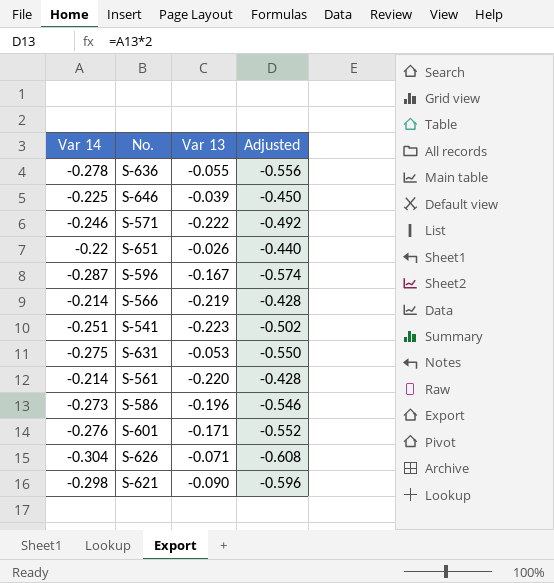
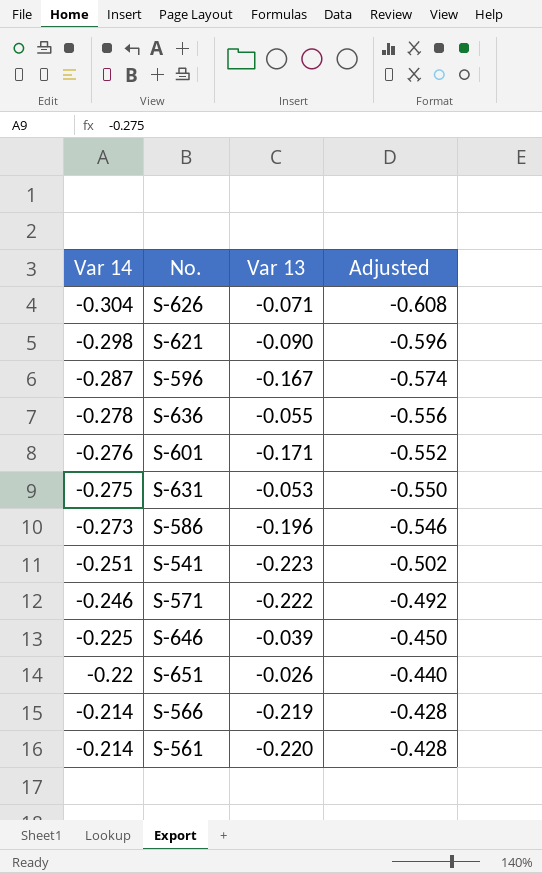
row order: none -> Var 14 ascending

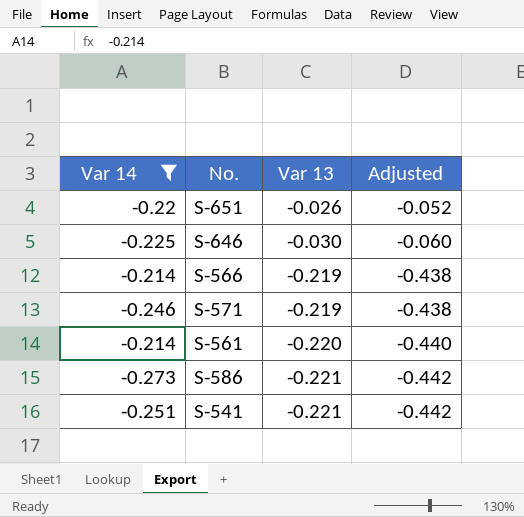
filter: none -> Var 14 >= -0.273
row order: Var 14 ascending -> Var 13 descending
column Adjusted | formula: [Var 14] * 2 -> [Var 13] * 2
S-646 | Var 13: -0.039 -> -0.030
S-571 | Var 13: -0.222 -> -0.219
S-586 | Var 13: -0.196 -> -0.221
S-541 | Var 13: -0.223 -> -0.221

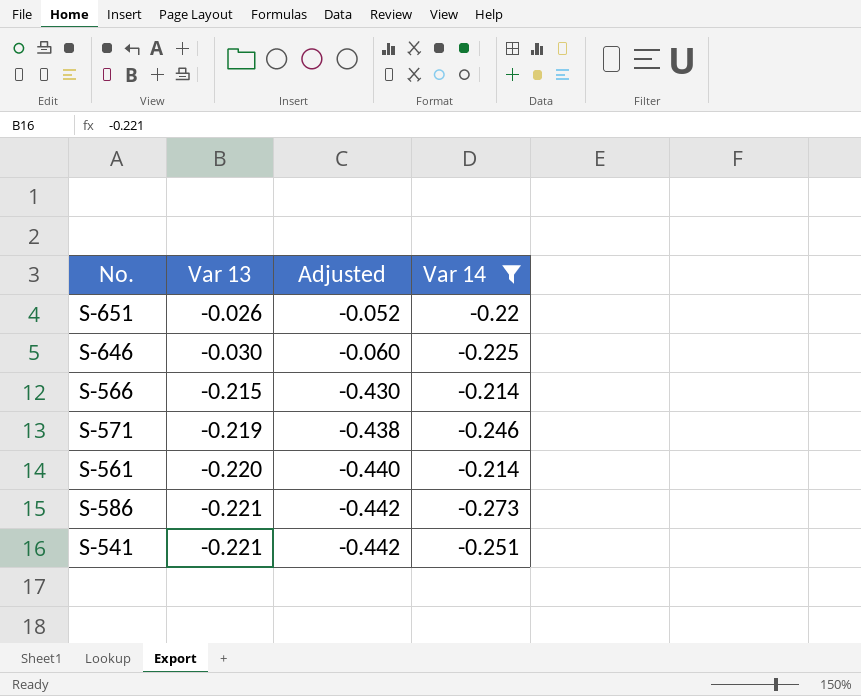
column Var 14 | position: 1 -> 4
S-566 | Var 13: -0.219 -> -0.215
S-566 | Adjusted: -0.438 -> -0.430

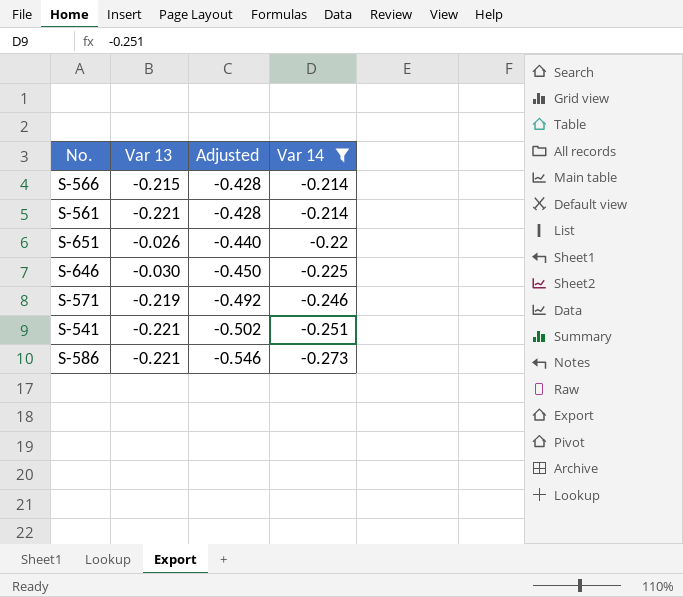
row order: Var 13 descending -> Adjusted descending
column Adjusted | formula: [Var 13] * 2 -> [Var 14] * 2
S-561 | Var 13: -0.220 -> -0.221

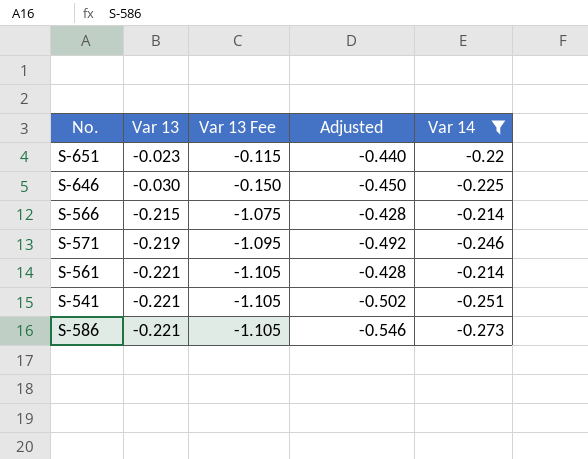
row order: Adjusted descending -> Var 13 descending
column Var 13 Fee | formula: none -> [Var 13] * 5
S-651 | Var 13: -0.026 -> -0.023

